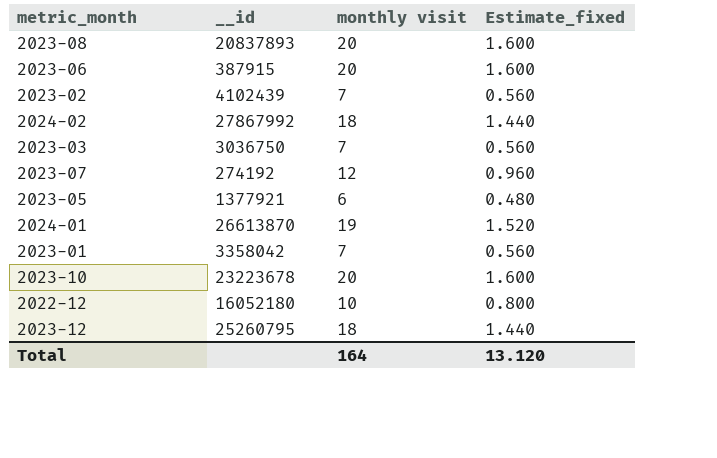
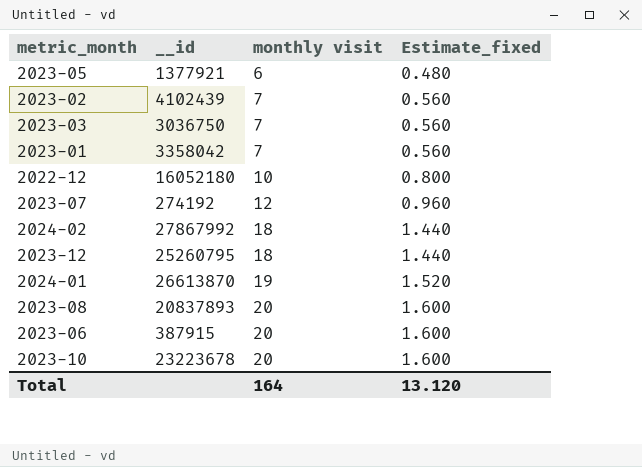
row order: none -> monthly visit ascending

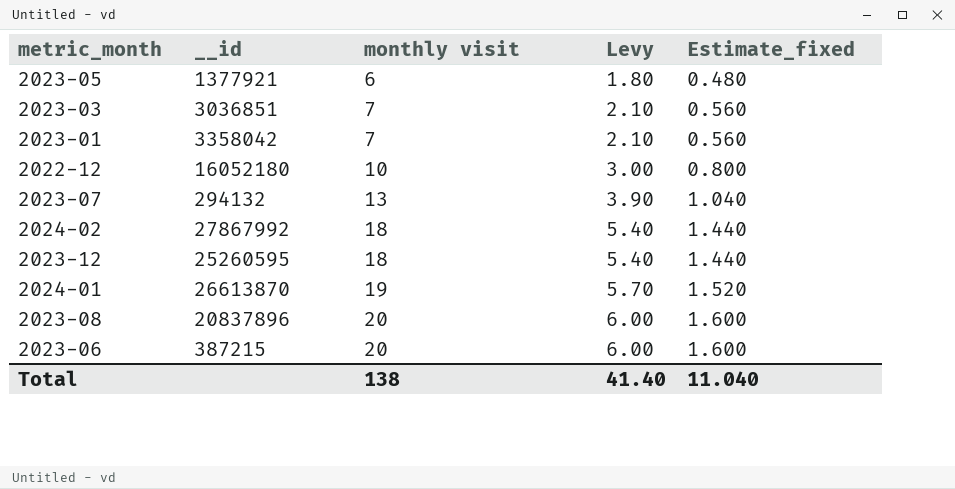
column Levy | formula: none -> [monthly visit] * 0.3
row 2023-02: 4102439 | 7 | 0.560 -> none
row 2023-10: 23223678 | 20 | 1.600 -> none
2023-03 | __id: 3036750 -> 3036851
2023-07 | __id: 274192 -> 294132
2023-07 | monthly visit: 12 -> 13
2023-07 | Estimate_fixed: 0.960 -> 1.040
2023-12 | __id: 25260795 -> 25260595
2023-08 | __id: 20837893 -> 20837896
2023-06 | __id: 387915 -> 387215
Total | monthly visit: 164 -> 138
Total | Estimate_fixed: 13.120 -> 11.040

